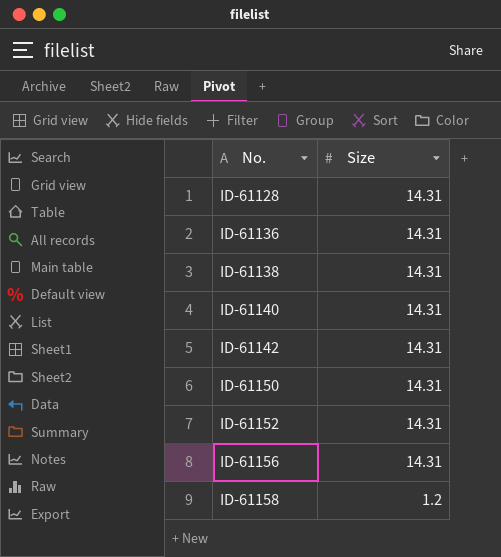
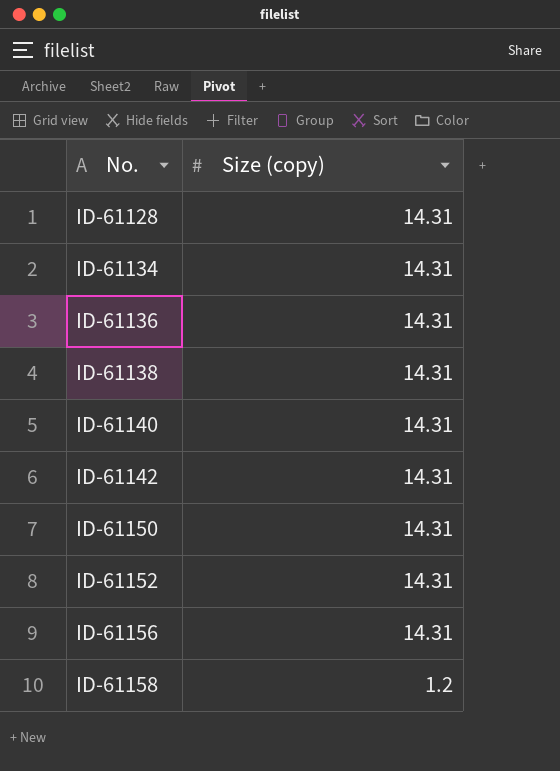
column name: Size -> Size (copy)
row ID-61134: none -> 14.31

